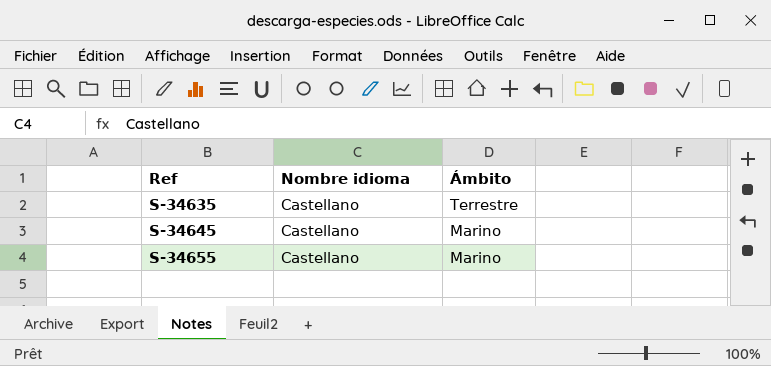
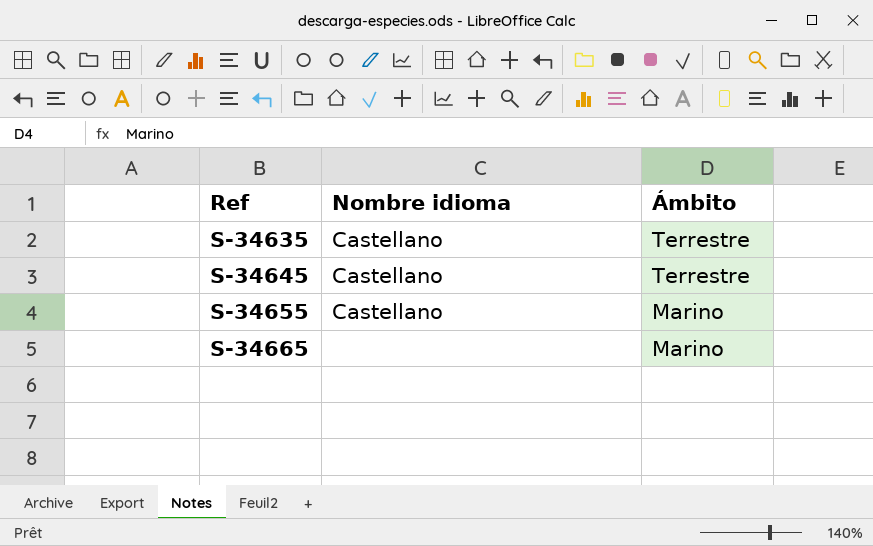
S-34645 | Ámbito: Marino -> Terrestre
row S-34665: none -> none | Marino

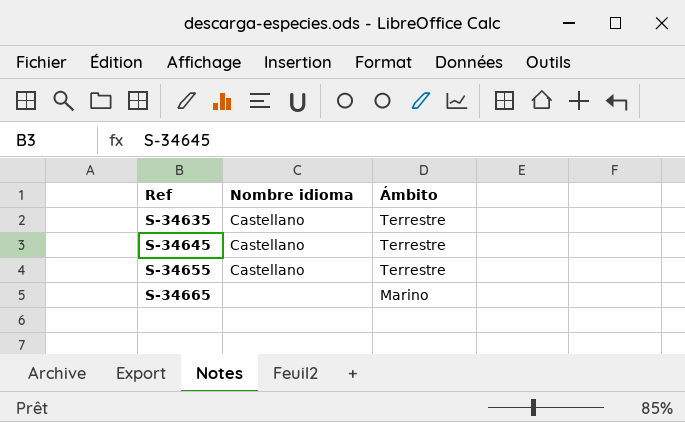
S-34655 | Ámbito: Marino -> Terrestre

